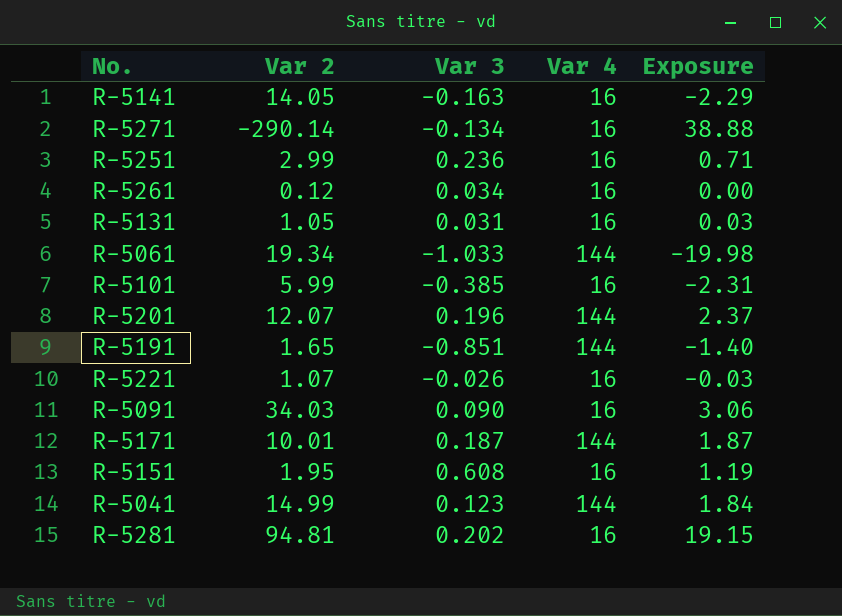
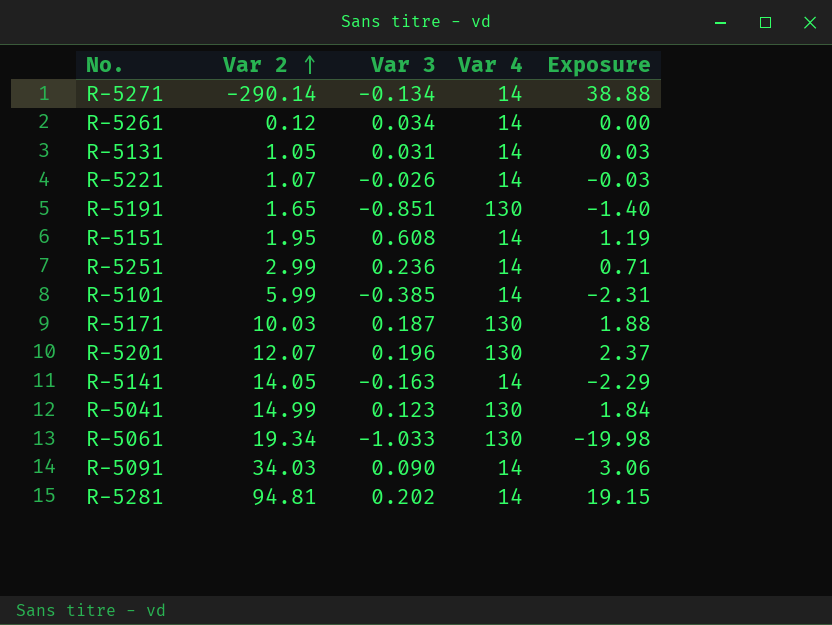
row order: none -> Var 2 ascending
R-5271 | Var 4: 16 -> 14
R-5261 | Var 4: 16 -> 14
R-5131 | Var 4: 16 -> 14
R-5221 | Var 4: 16 -> 14
R-5191 | Var 4: 144 -> 130
R-5151 | Var 4: 16 -> 14
R-5251 | Var 4: 16 -> 14
R-5101 | Var 4: 16 -> 14
R-5171 | Var 2: 10.01 -> 10.03
R-5171 | Var 4: 144 -> 130
R-5171 | Exposure: 1.87 -> 1.88
R-5201 | Var 4: 144 -> 130
R-5141 | Var 4: 16 -> 14
R-5041 | Var 4: 144 -> 130
R-5061 | Var 4: 144 -> 130
R-5091 | Var 4: 16 -> 14
R-5281 | Var 4: 16 -> 14

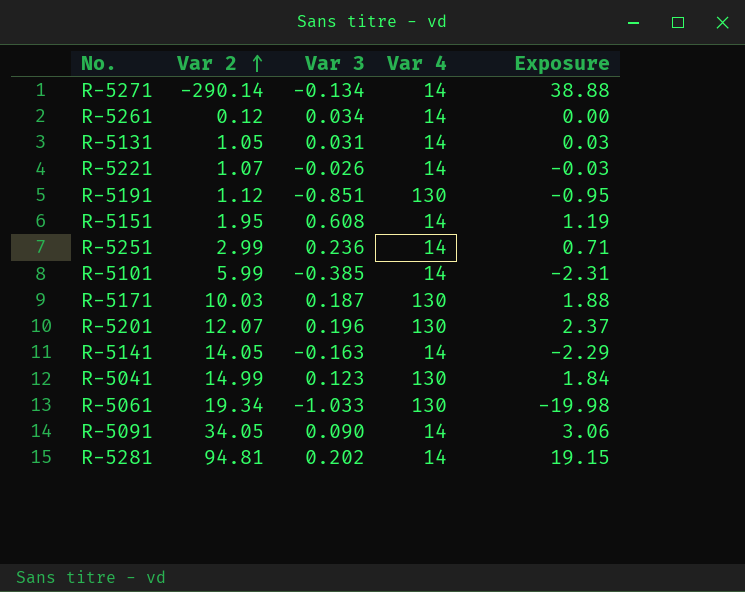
R-5191 | Var 2: 1.65 -> 1.12
R-5191 | Exposure: -1.40 -> -0.95
R-5091 | Var 2: 34.03 -> 34.05

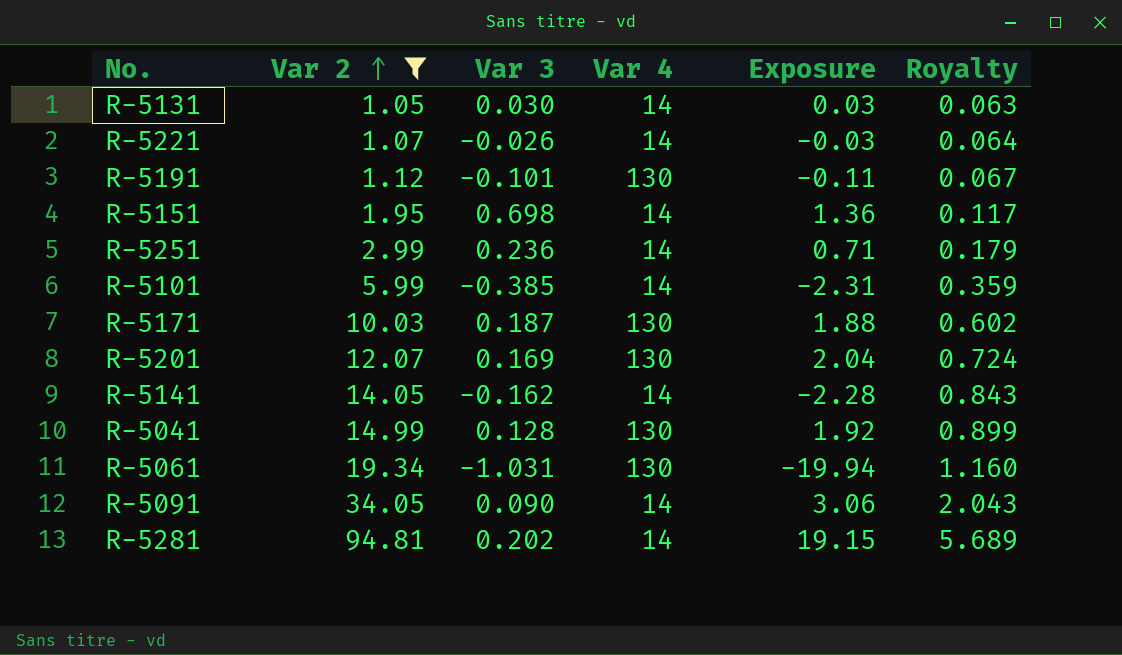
filter: none -> Var 2 >= 1.05
column Royalty | formula: none -> [Var 2] * 0.06
R-5131 | Var 3: 0.031 -> 0.030
R-5191 | Var 3: -0.851 -> -0.101
R-5191 | Exposure: -0.95 -> -0.11
R-5151 | Var 3: 0.608 -> 0.698
R-5151 | Exposure: 1.19 -> 1.36
R-5201 | Var 3: 0.196 -> 0.169
R-5201 | Exposure: 2.37 -> 2.04
R-5141 | Var 3: -0.163 -> -0.162
R-5141 | Exposure: -2.29 -> -2.28
R-5041 | Var 3: 0.123 -> 0.128
R-5041 | Exposure: 1.84 -> 1.92
R-5061 | Var 3: -1.033 -> -1.031
R-5061 | Exposure: -19.98 -> -19.94

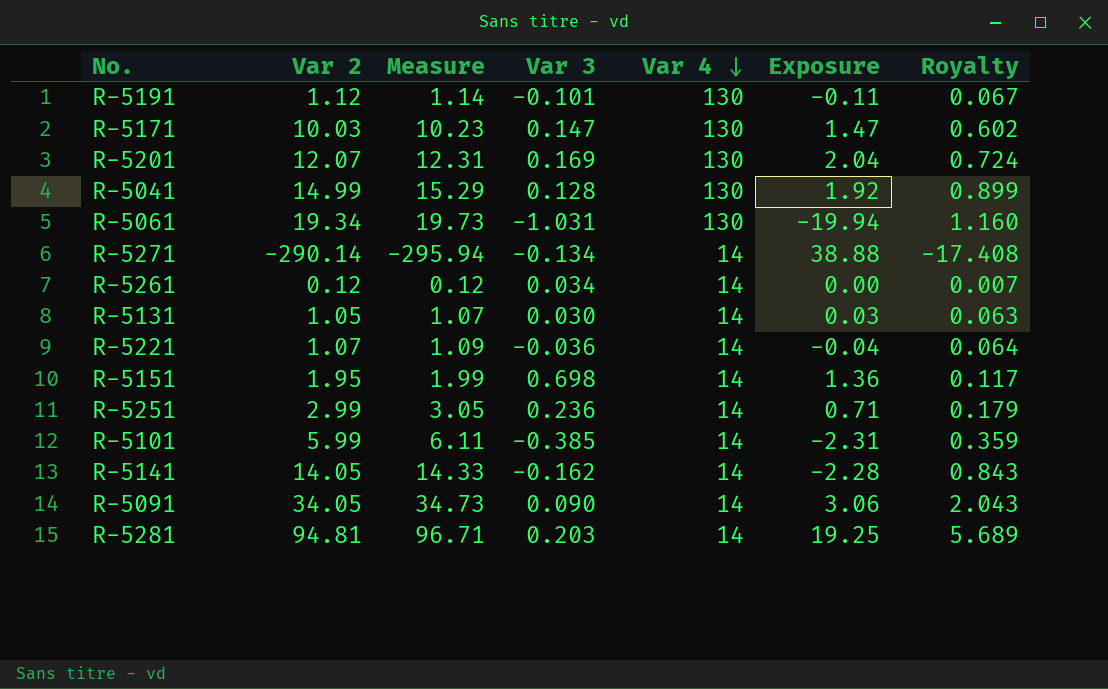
filter: Var 2 >= 1.05 -> none
row order: Var 2 ascending -> Var 4 descending
column Measure | formula: none -> [Var 2] * 1.02
R-5171 | Var 3: 0.187 -> 0.147
R-5171 | Exposure: 1.88 -> 1.47
R-5221 | Var 3: -0.026 -> -0.036
R-5221 | Exposure: -0.03 -> -0.04
R-5281 | Var 3: 0.202 -> 0.203
R-5281 | Exposure: 19.15 -> 19.25

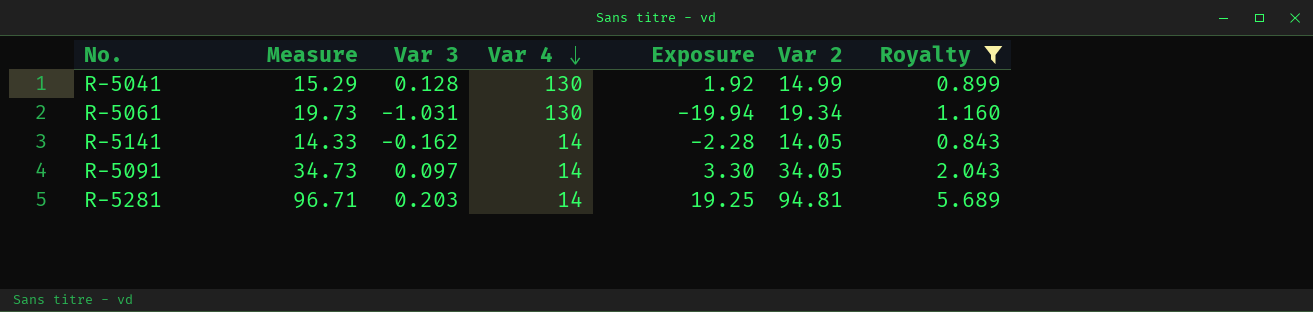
filter: none -> Royalty >= 0.843
column Var 2 | position: 2 -> 6
R-5091 | Var 3: 0.090 -> 0.097
R-5091 | Exposure: 3.06 -> 3.30

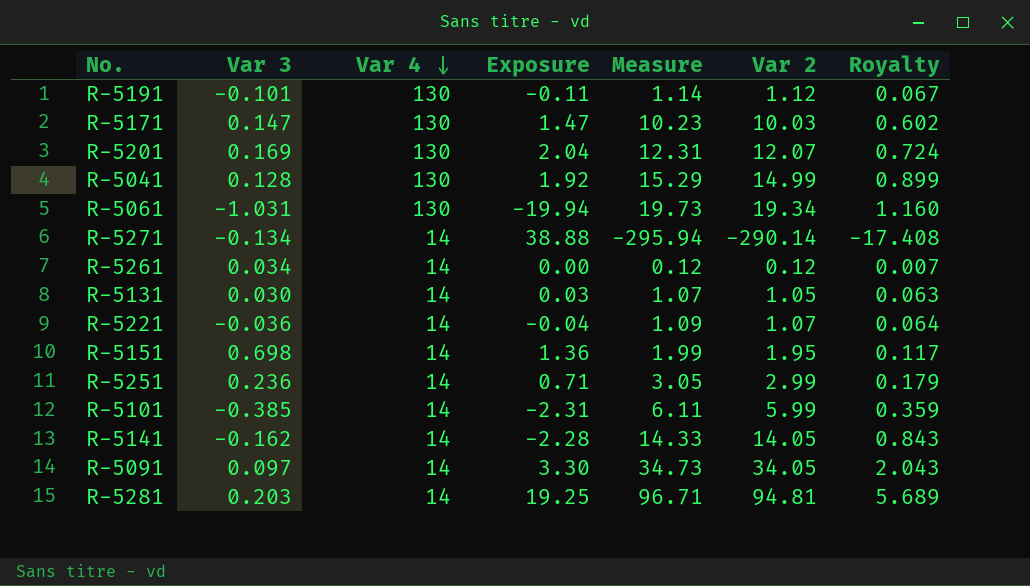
filter: Royalty >= 0.843 -> none
column Measure | position: 2 -> 5

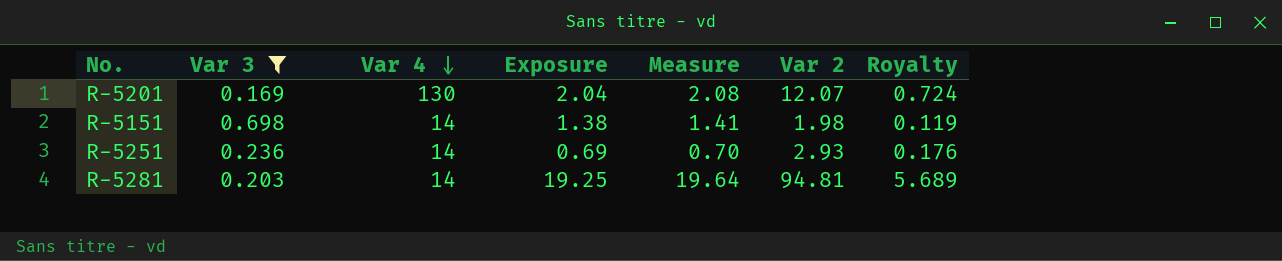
filter: none -> Var 3 >= 0.169
column Measure | formula: [Var 2] * 1.02 -> [Exposure] * 1.02
R-5151 | Exposure: 1.36 -> 1.38
R-5151 | Var 2: 1.95 -> 1.98
R-5151 | Royalty: 0.117 -> 0.119
R-5251 | Exposure: 0.71 -> 0.69
R-5251 | Var 2: 2.99 -> 2.93
R-5251 | Royalty: 0.179 -> 0.176

